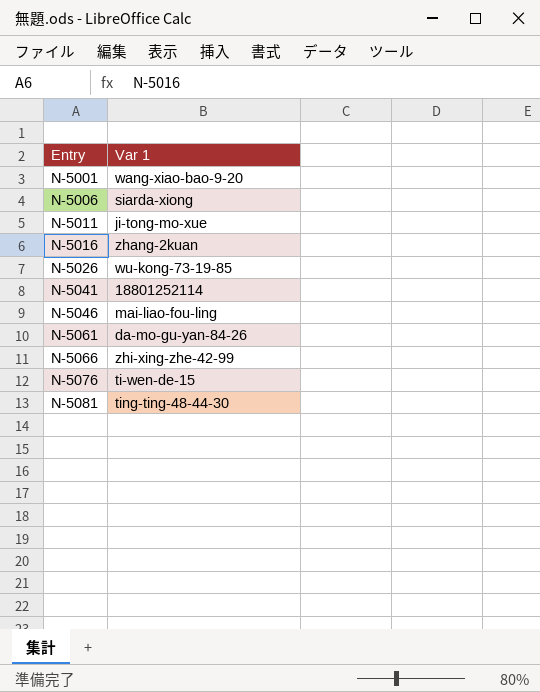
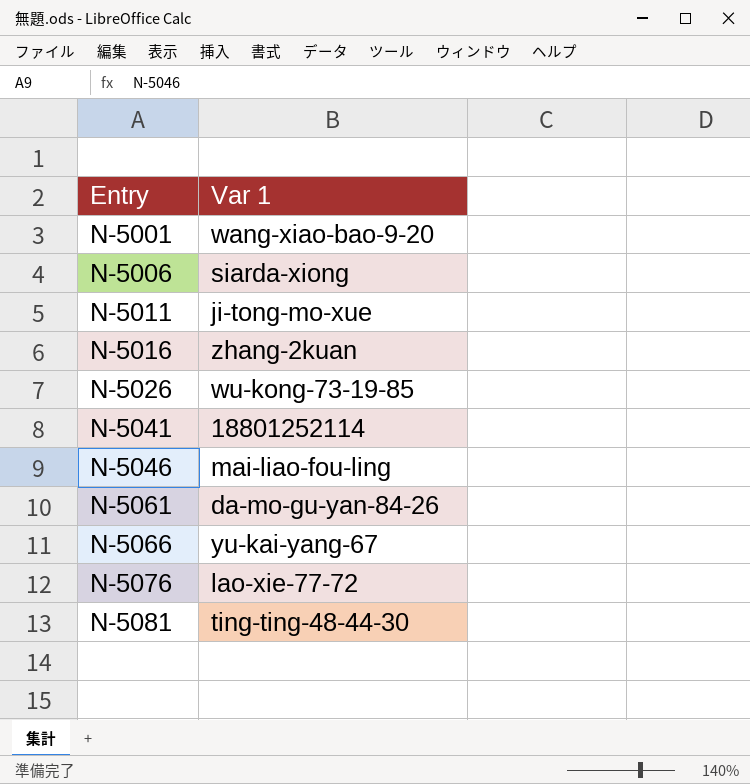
N-5066 | Var 1: zhi-xing-zhe-42-99 -> yu-kai-yang-67
N-5076 | Var 1: ti-wen-de-15 -> lao-xie-77-72

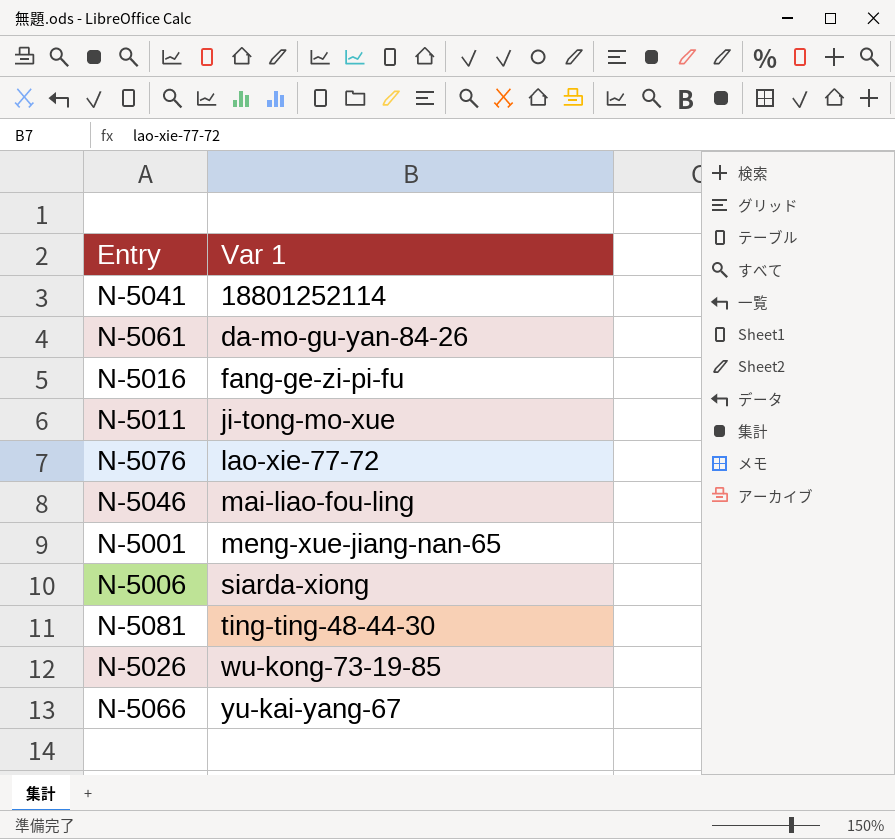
row order: Entry ascending -> Var 1 ascending
N-5016 | Var 1: zhang-2kuan -> fang-ge-zi-pi-fu
N-5001 | Var 1: wang-xiao-bao-9-20 -> meng-xue-jiang-nan-65

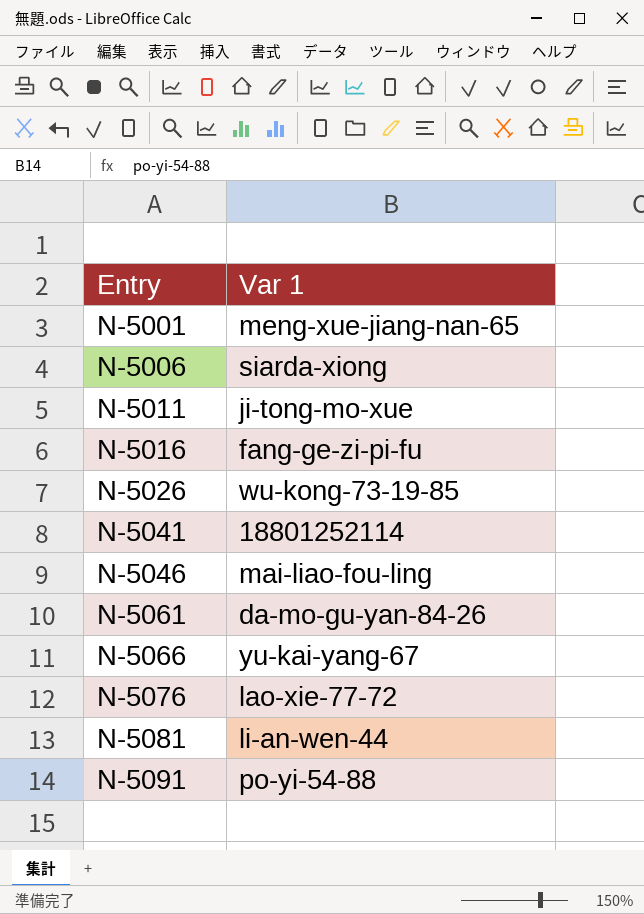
row order: Var 1 ascending -> Entry ascending
N-5081 | Var 1: ting-ting-48-44-30 -> li-an-wen-44
row N-5091: none -> po-yi-54-88

